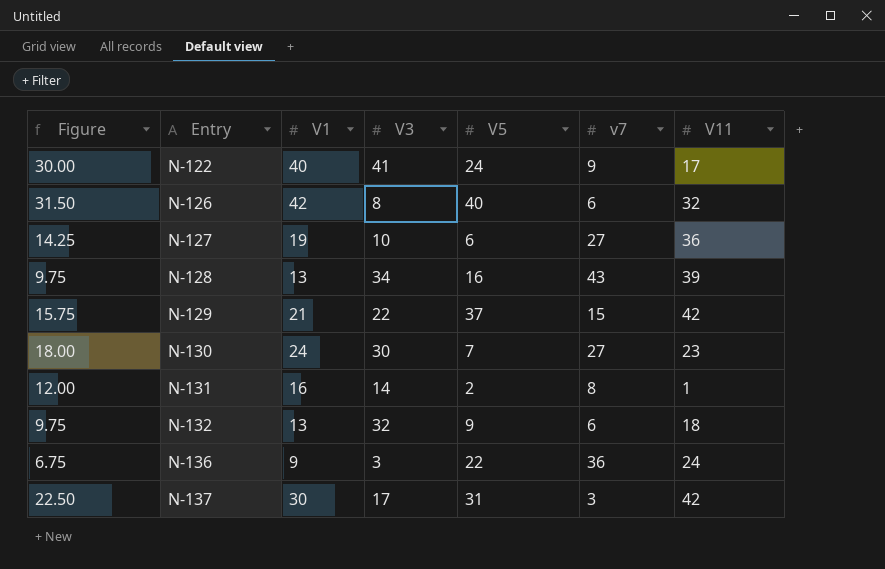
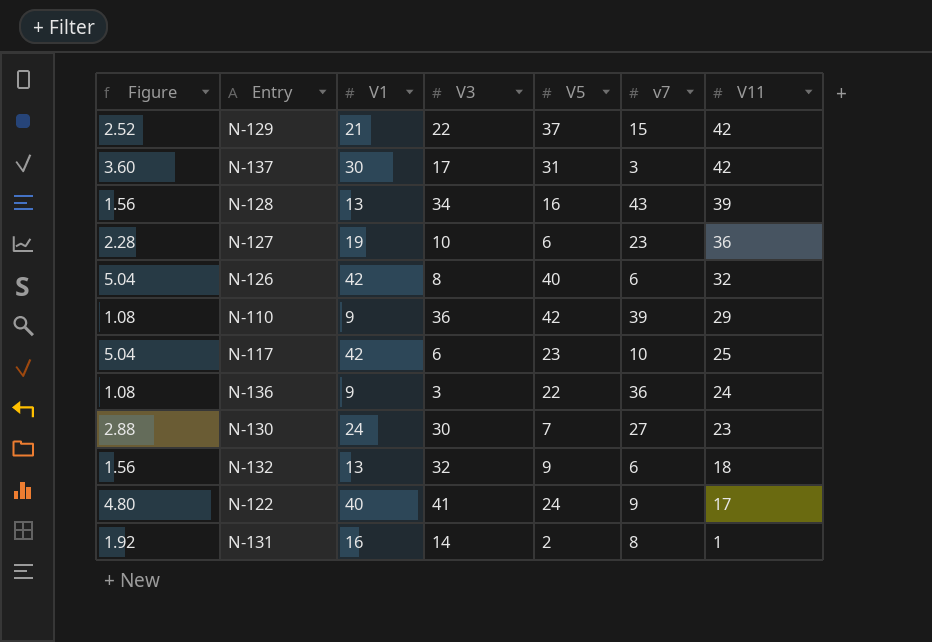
row order: Entry ascending -> V11 descending
column Figure | formula: [V1] * 0.75 -> [V1] * 0.12
N-127 | v7: 27 -> 23
row N-110: none -> 1.08 | 9 | 36 | 42 | 39 | 29
row N-117: none -> 5.04 | 42 | 6 | 23 | 10 | 25

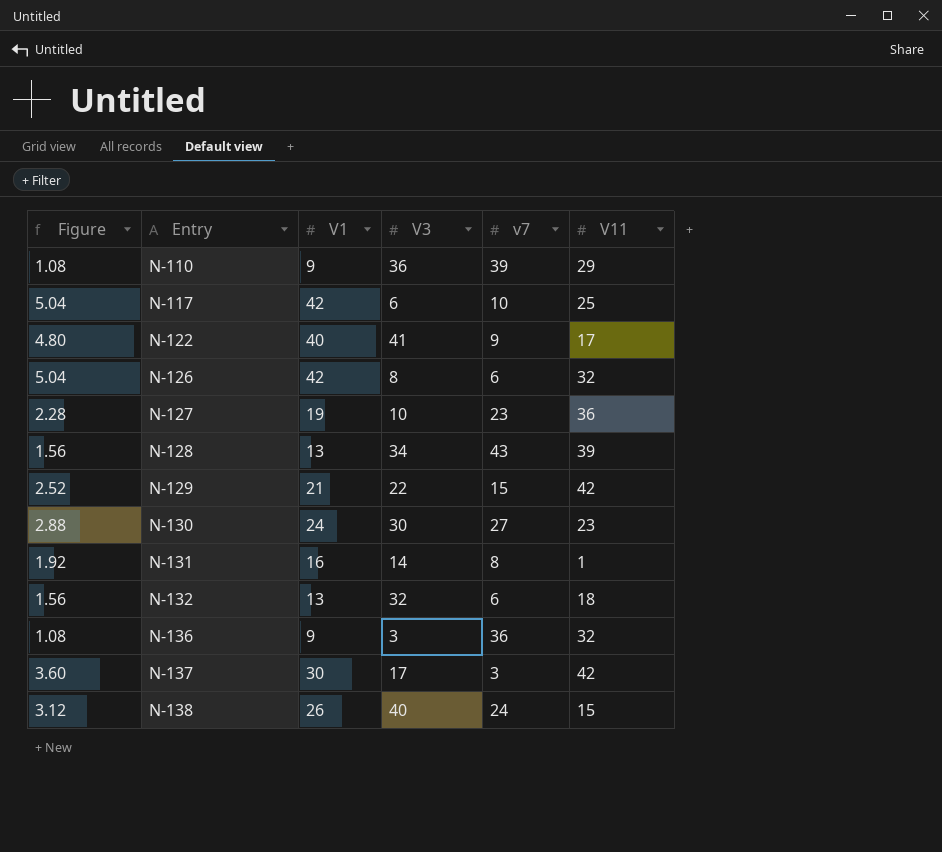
row order: V11 descending -> Entry ascending
column V5 | position: 5 -> none
N-136 | V11: 24 -> 32
row N-138: none -> 3.12 | 26 | 40 | 24 | 15

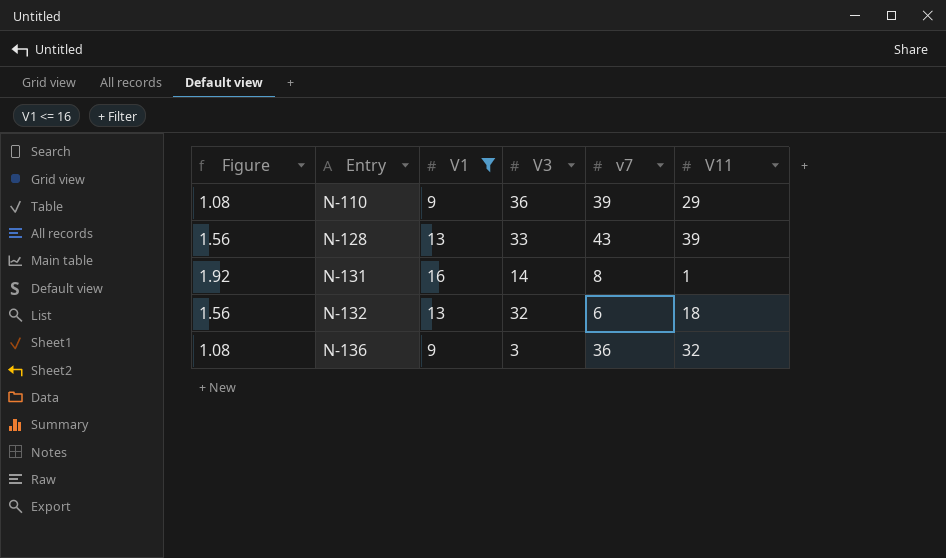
filter: none -> V1 <= 16
N-128 | V3: 34 -> 33

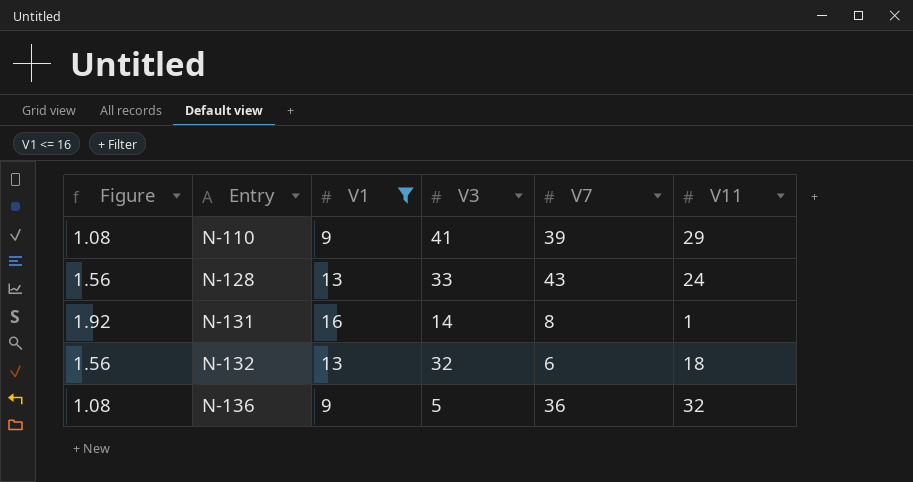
column name: v7 -> V7
N-110 | V3: 36 -> 41
N-128 | V11: 39 -> 24
N-136 | V3: 3 -> 5

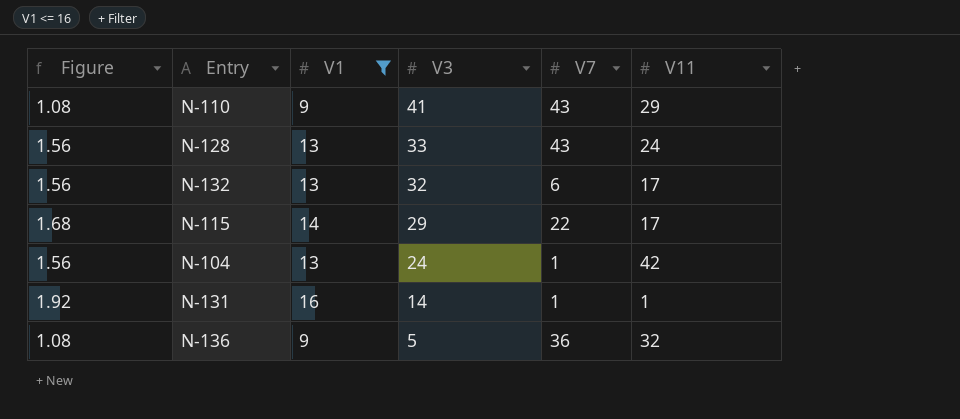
row order: Entry ascending -> V3 descending
N-110 | V7: 39 -> 43
N-132 | V11: 18 -> 17
row N-115: none -> 1.68 | 14 | 29 | 22 | 17
row N-104: none -> 1.56 | 13 | 24 | 1 | 42
N-131 | V7: 8 -> 1

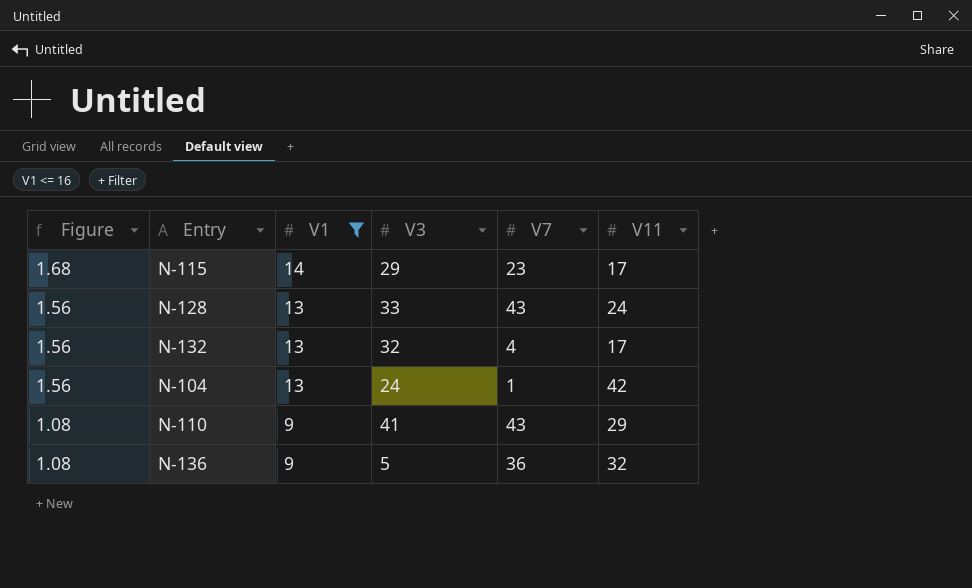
row order: V3 descending -> Figure descending
row N-131: 1.92 | 16 | 14 | 1 | 1 -> none
N-115 | V7: 22 -> 23
N-132 | V7: 6 -> 4

